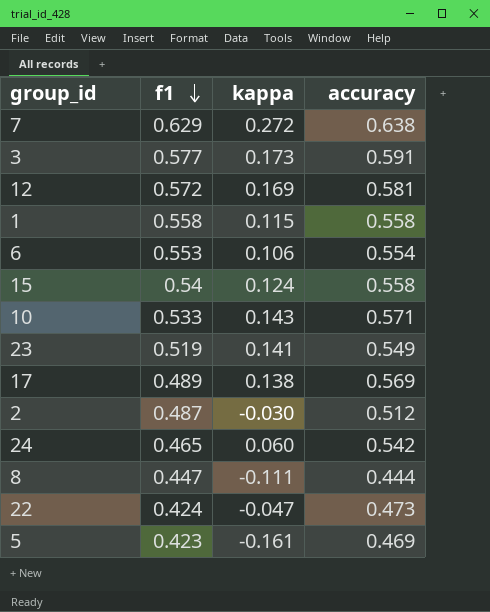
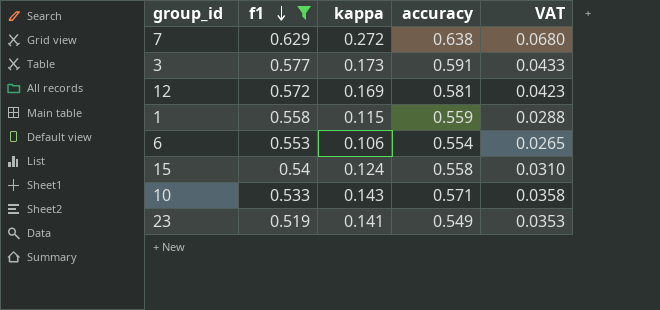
filter: none -> f1 >= 0.519
column VAT | formula: none -> [kappa] * 0.25
1 | accuracy: 0.558 -> 0.559

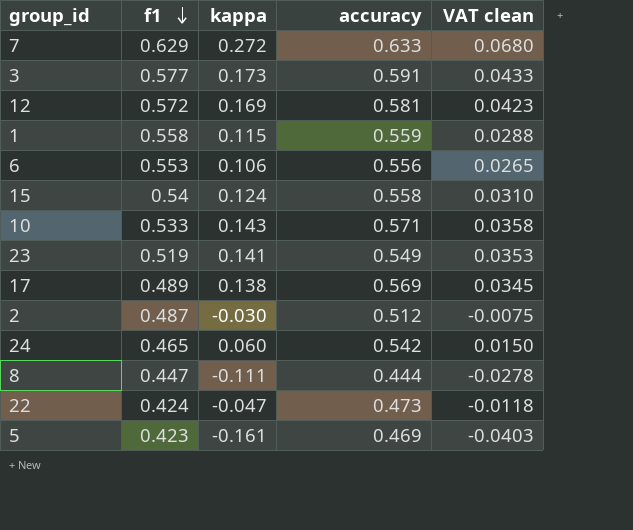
filter: f1 >= 0.519 -> none
column name: VAT -> VAT clean
7 | accuracy: 0.638 -> 0.633
6 | accuracy: 0.554 -> 0.556

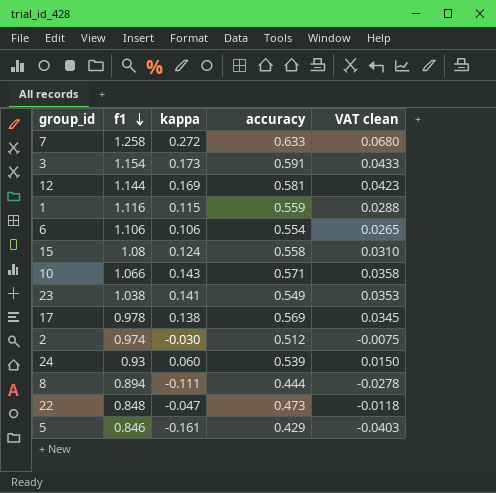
7 | f1: 0.629 -> 1.258
3 | f1: 0.577 -> 1.154
12 | f1: 0.572 -> 1.144
1 | f1: 0.558 -> 1.116
6 | f1: 0.553 -> 1.106
6 | accuracy: 0.556 -> 0.554
15 | f1: 0.54 -> 1.08
10 | f1: 0.533 -> 1.066
23 | f1: 0.519 -> 1.038
17 | f1: 0.489 -> 0.978
2 | f1: 0.487 -> 0.974
24 | f1: 0.465 -> 0.93
24 | accuracy: 0.542 -> 0.539
8 | f1: 0.447 -> 0.894
22 | f1: 0.424 -> 0.848
5 | f1: 0.423 -> 0.846
5 | accuracy: 0.469 -> 0.429

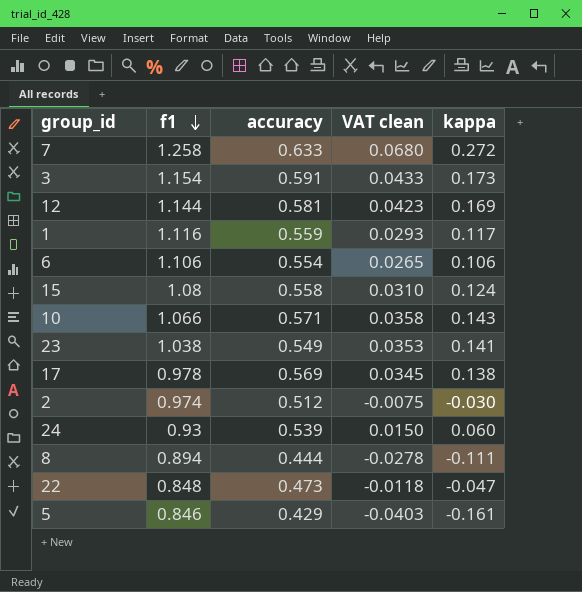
column kappa | position: 3 -> 5
1 | VAT clean: 0.0288 -> 0.0293
1 | kappa: 0.115 -> 0.117

